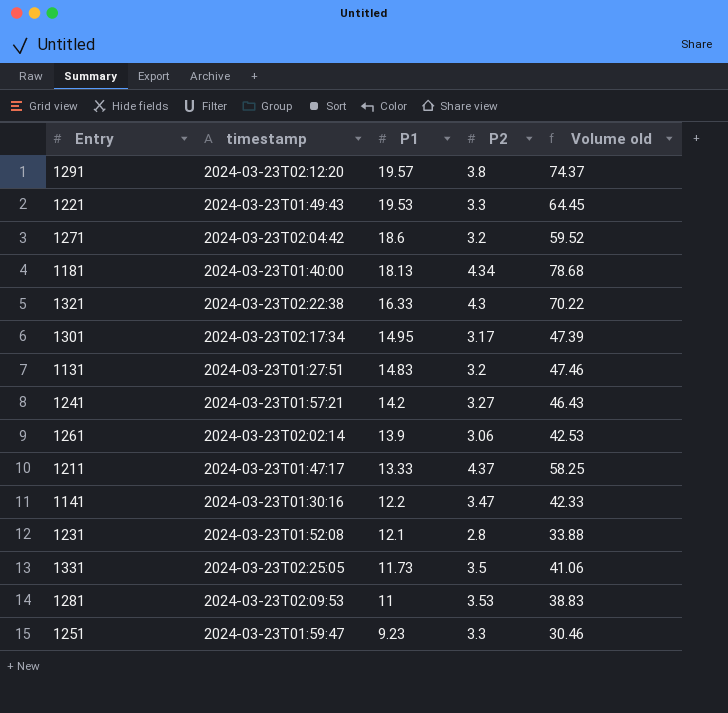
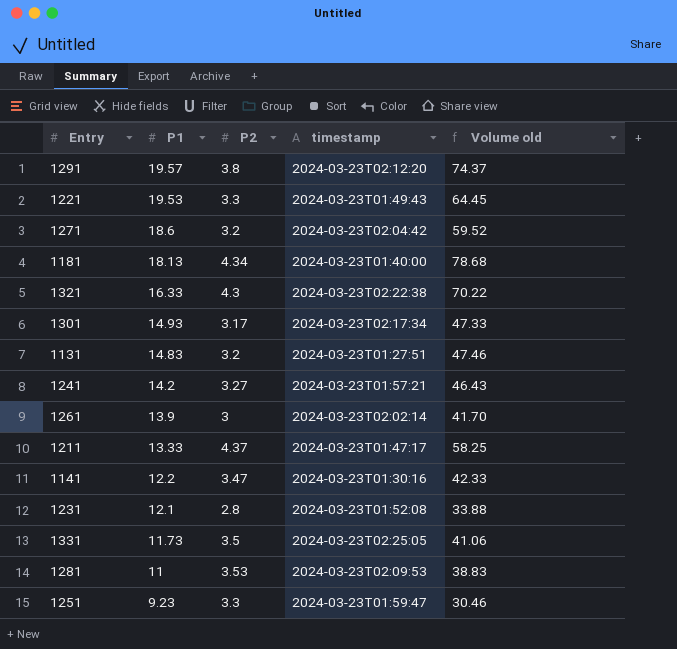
column timestamp | position: 2 -> 4
1301 | P1: 14.95 -> 14.93
1301 | Volume old: 47.39 -> 47.33
1261 | P2: 3.06 -> 3
1261 | Volume old: 42.53 -> 41.70

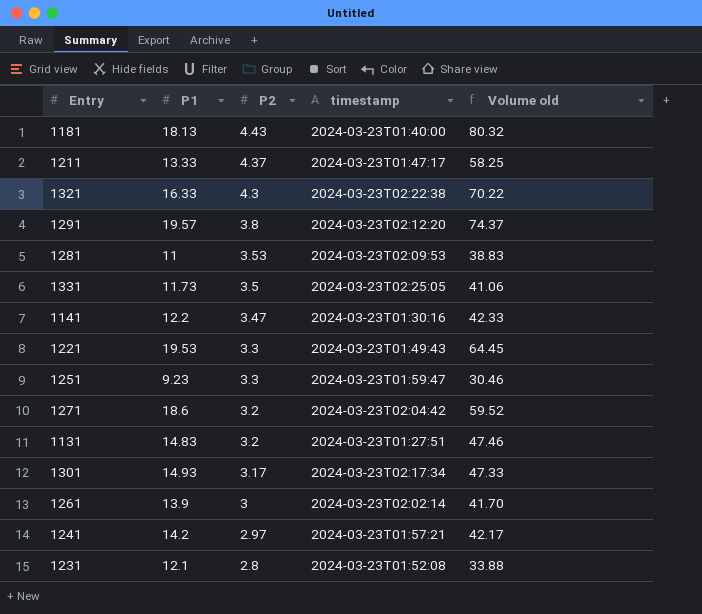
row order: P1 descending -> P2 descending
1181 | P2: 4.34 -> 4.43
1181 | Volume old: 78.68 -> 80.32
1241 | P2: 3.27 -> 2.97
1241 | Volume old: 46.43 -> 42.17

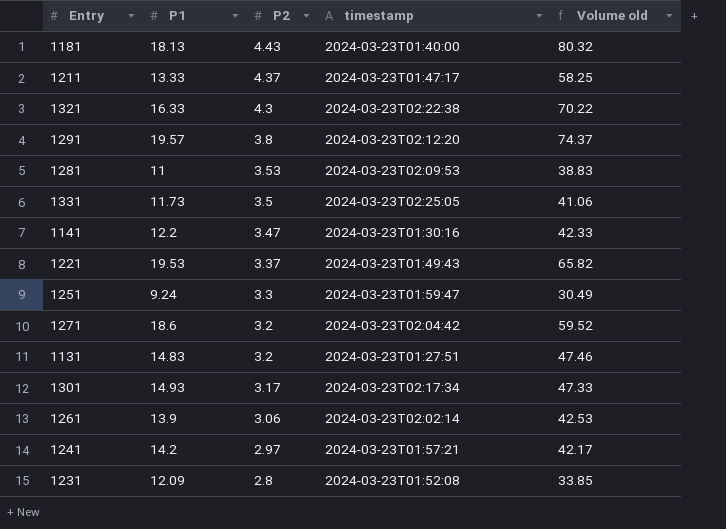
1221 | P2: 3.3 -> 3.37
1221 | Volume old: 64.45 -> 65.82
1251 | P1: 9.23 -> 9.24
1251 | Volume old: 30.46 -> 30.49
1261 | P2: 3 -> 3.06
1261 | Volume old: 41.70 -> 42.53
1231 | P1: 12.1 -> 12.09
1231 | Volume old: 33.88 -> 33.85

